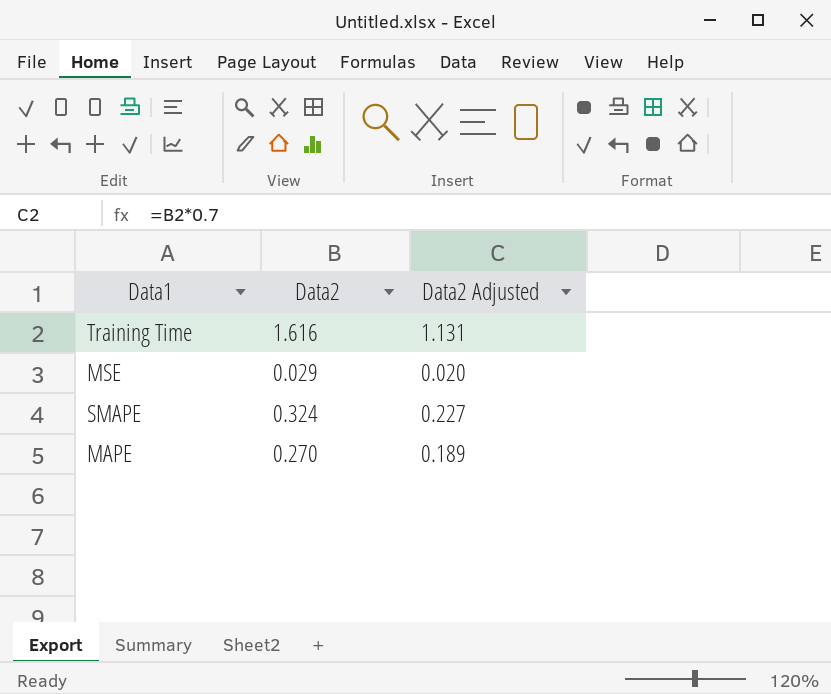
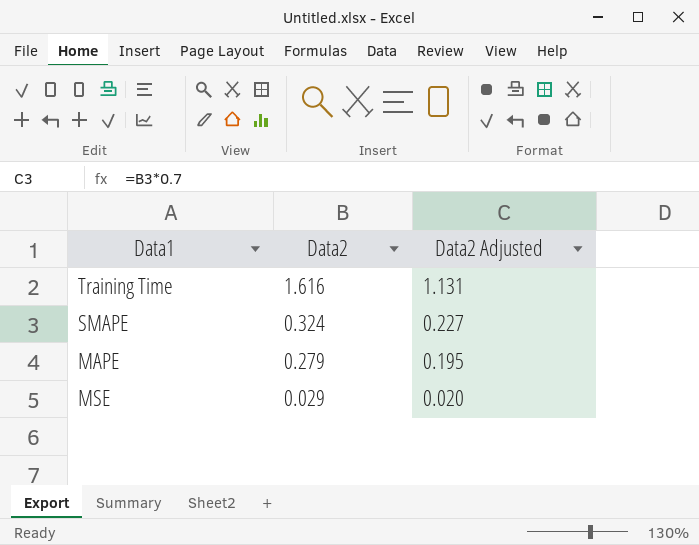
row order: none -> Data2 descending
MAPE | Data2: 0.270 -> 0.279
MAPE | Data2 Adjusted: 0.189 -> 0.195

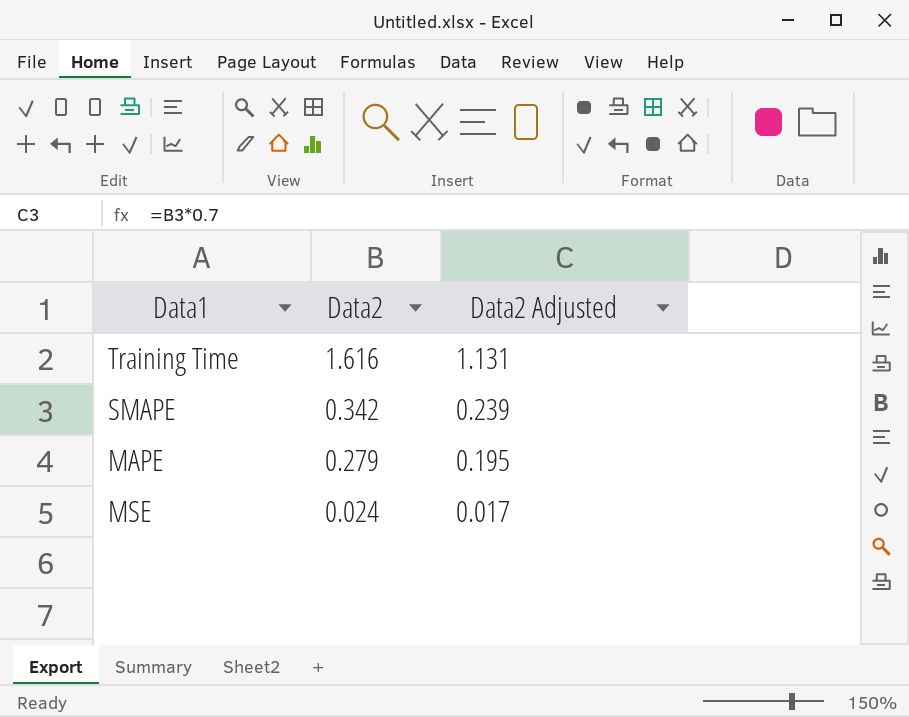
SMAPE | Data2: 0.324 -> 0.342
SMAPE | Data2 Adjusted: 0.227 -> 0.239
MSE | Data2: 0.029 -> 0.024
MSE | Data2 Adjusted: 0.020 -> 0.017

